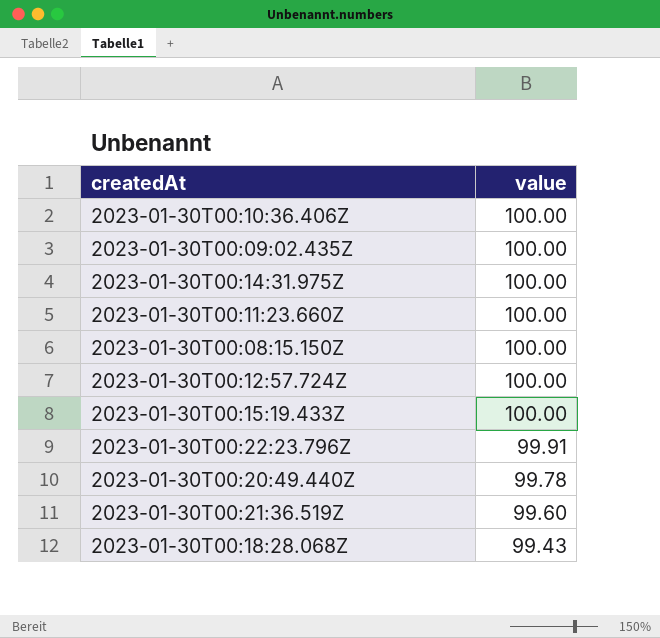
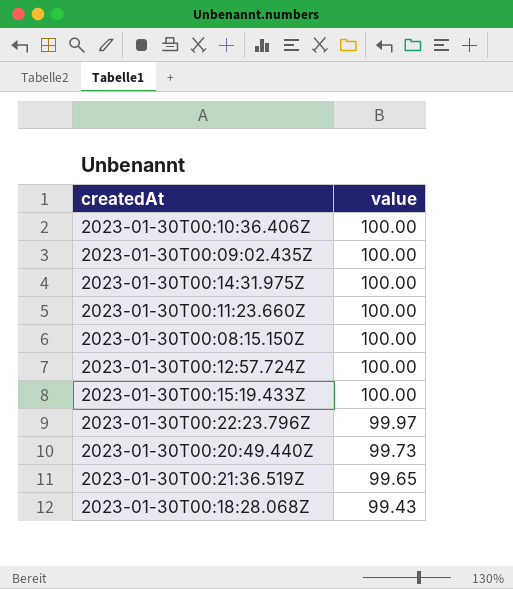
2023-01-30T00:22:23.796Z | value: 99.91 -> 99.97
2023-01-30T00:20:49.440Z | value: 99.78 -> 99.73
2023-01-30T00:21:36.519Z | value: 99.60 -> 99.65

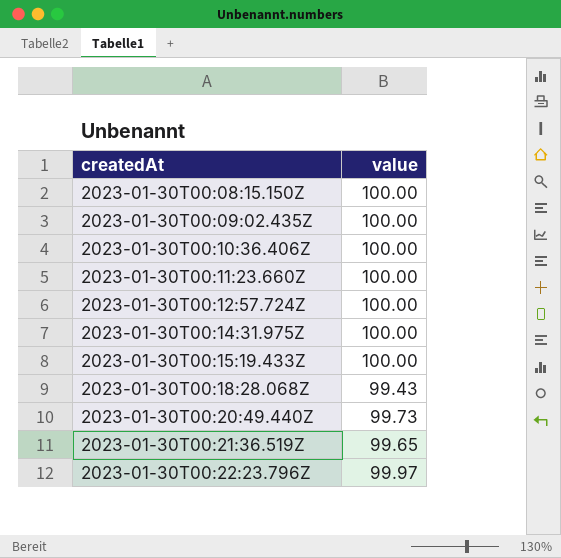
row order: value descending -> createdAt ascending

